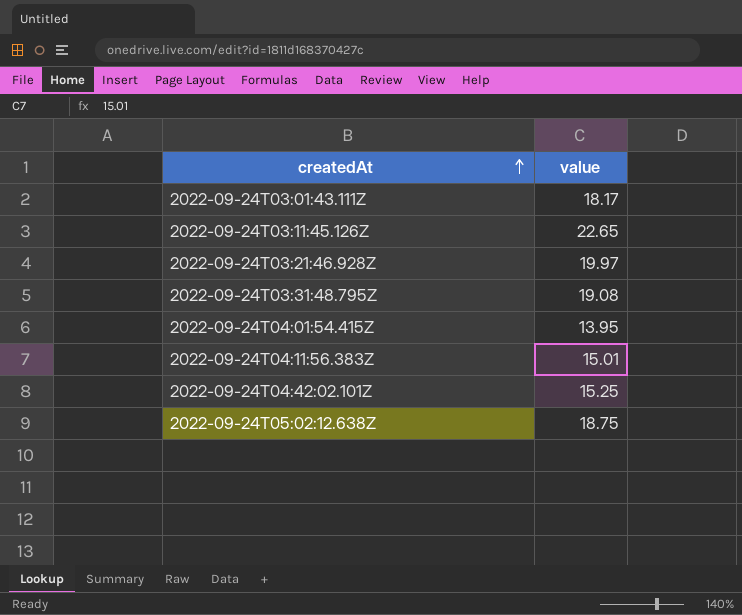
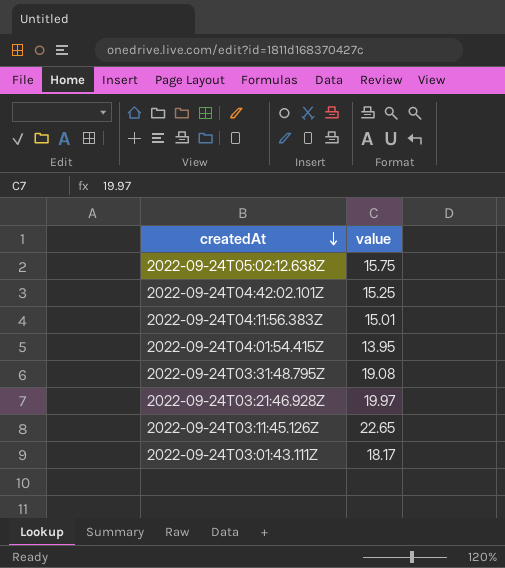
row order: createdAt ascending -> createdAt descending
2022-09-24T05:02:12.638Z | value: 18.75 -> 15.75

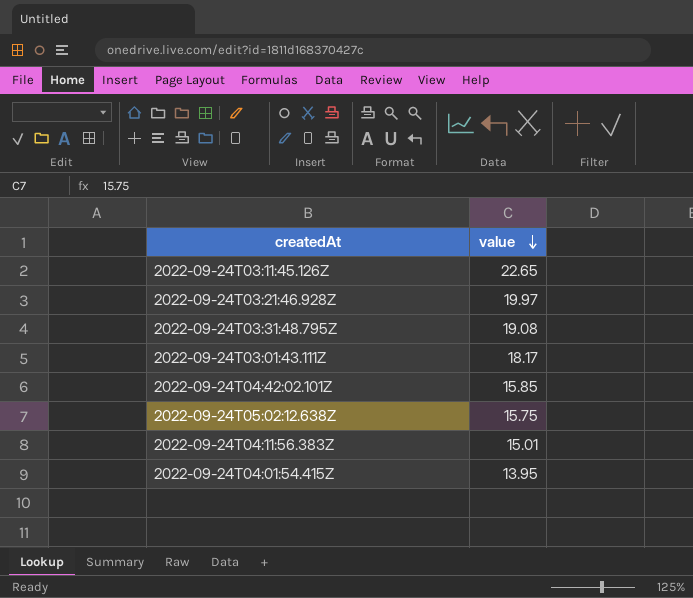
row order: createdAt descending -> value descending
2022-09-24T04:42:02.101Z | value: 15.25 -> 15.85

